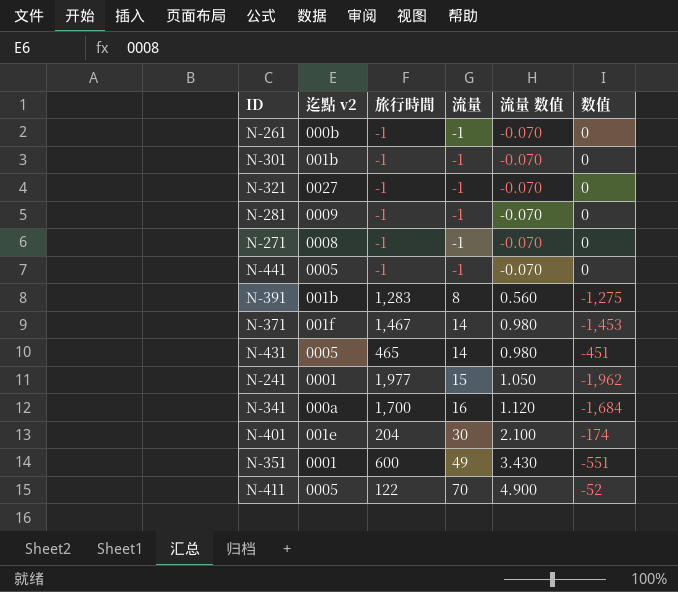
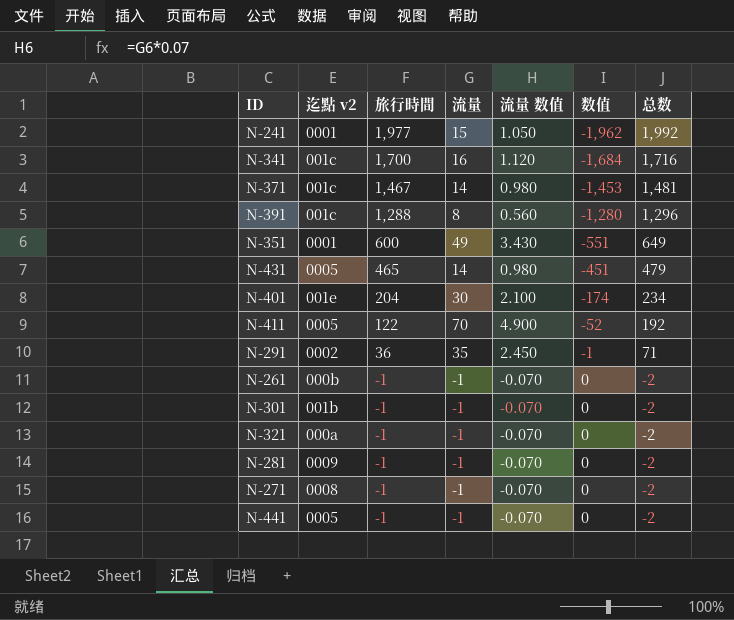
row order: 流量 ascending -> 旅行時間 descending
column 总数 | formula: none -> [旅行時間] + [流量]
N-341 | 迄點 v2: 000a -> 001c
N-371 | 迄點 v2: 001f -> 001c
N-391 | 迄點 v2: 001b -> 001c
N-391 | 旅行時間: 1,283 -> 1,288
N-391 | 数值: -1,275 -> -1,280
row N-291: none -> 0002 | 36 | 35 | 2.450 | -1 | 71
N-321 | 迄點 v2: 0027 -> 000a

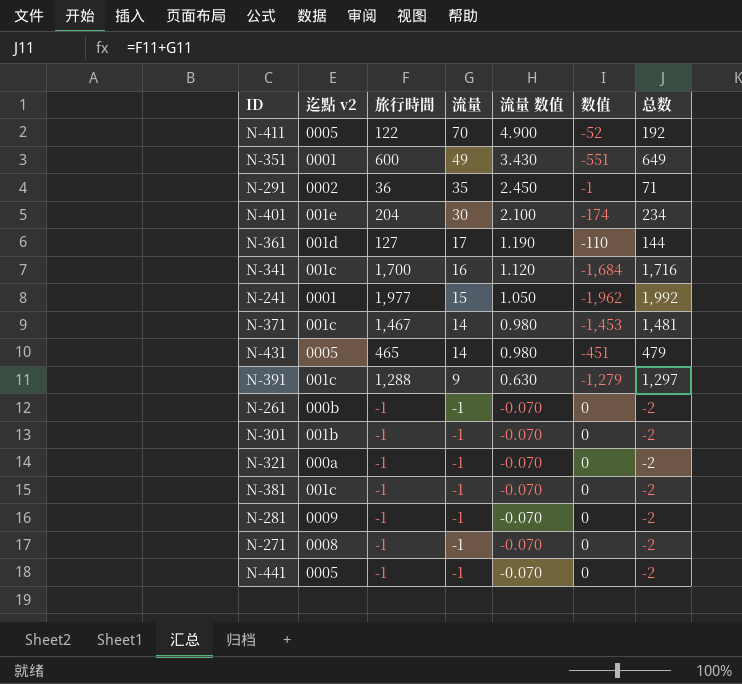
row order: 旅行時間 descending -> 流量 descending
row N-361: none -> 001d | 127 | 17 | 1.190 | -110 | 144
N-391 | 流量: 8 -> 9
N-391 | 流量 数值: 0.560 -> 0.630
N-391 | 数值: -1,280 -> -1,279
N-391 | 总数: 1,296 -> 1,297
row N-381: none -> 001c | -1 | -1 | -0.070 | 0 | -2

